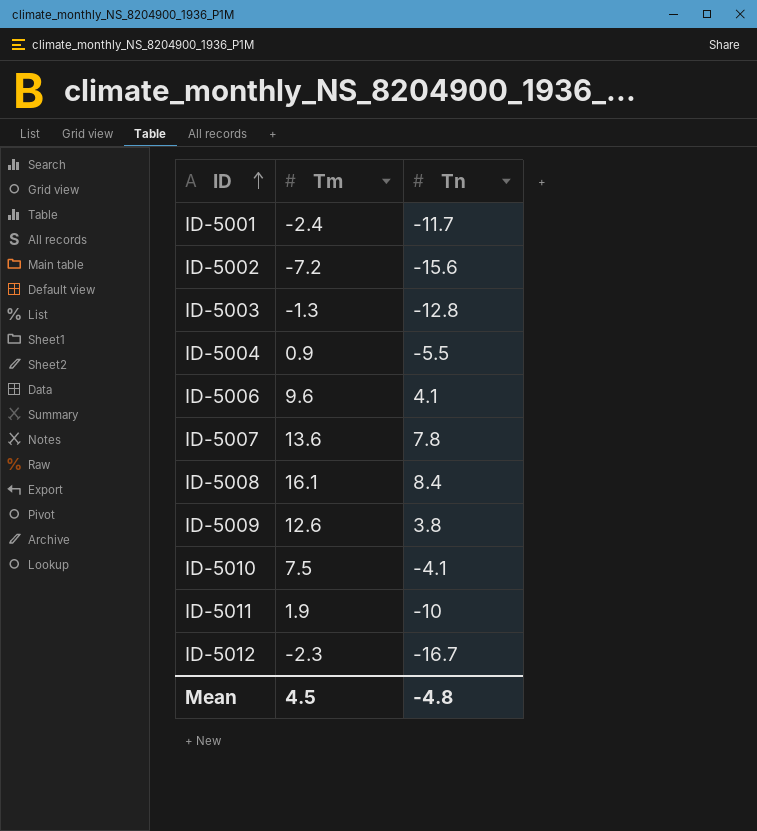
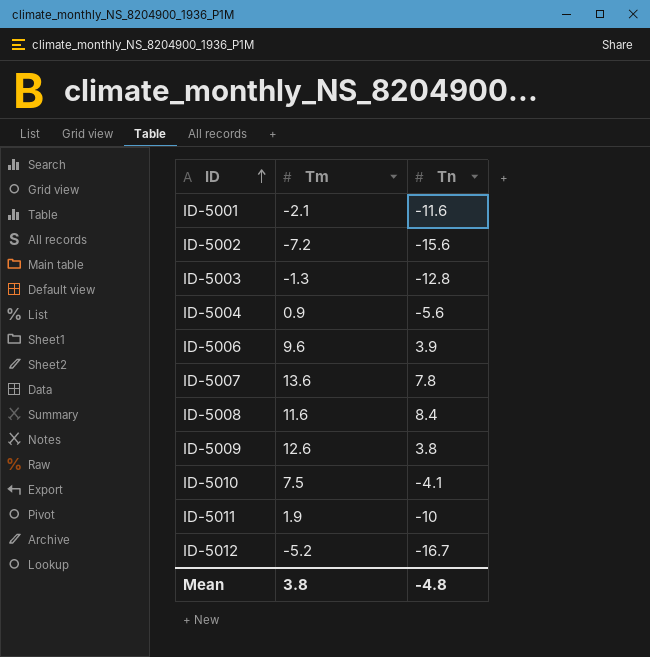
ID-5001 | Tm: -2.4 -> -2.1
ID-5001 | Tn: -11.7 -> -11.6
ID-5004 | Tn: -5.5 -> -5.6
ID-5006 | Tn: 4.1 -> 3.9
ID-5008 | Tm: 16.1 -> 11.6
ID-5012 | Tm: -2.3 -> -5.2
Mean | Tm: 4.5 -> 3.8

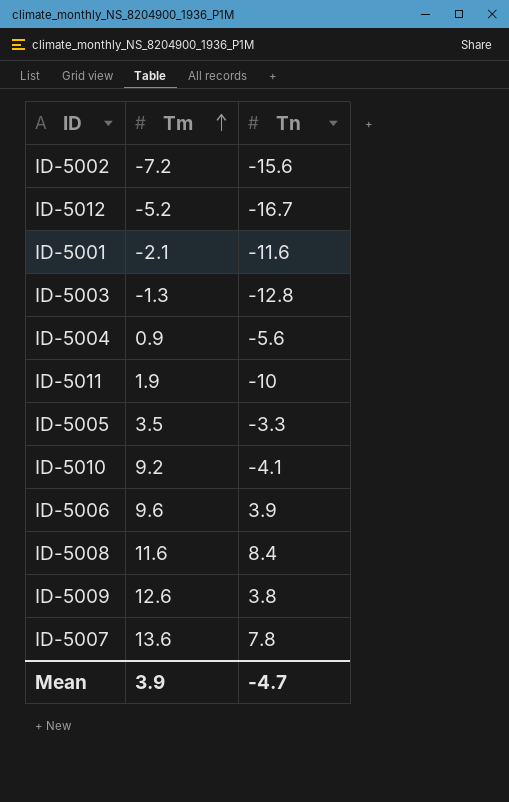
row order: ID ascending -> Tm ascending
row ID-5005: none -> 3.5 | -3.3
ID-5010 | Tm: 7.5 -> 9.2
Mean | Tm: 3.8 -> 3.9
Mean | Tn: -4.8 -> -4.7

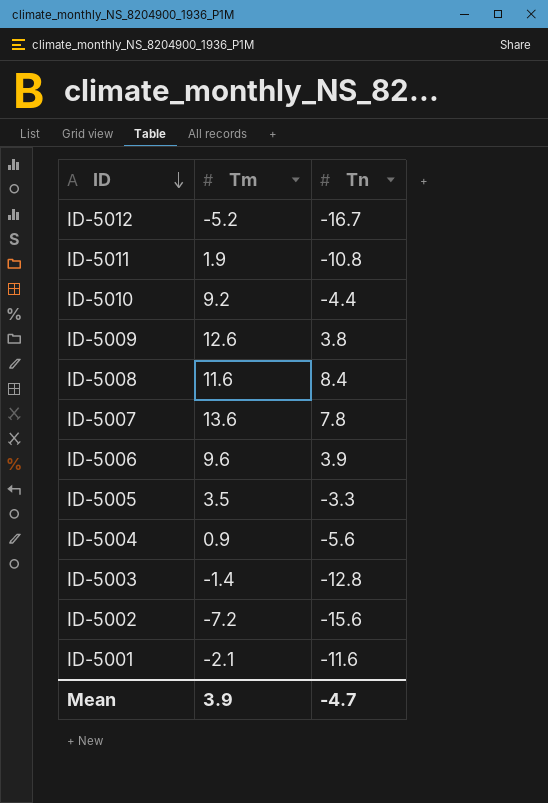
row order: Tm ascending -> ID descending
ID-5011 | Tn: -10 -> -10.8
ID-5010 | Tn: -4.1 -> -4.4
ID-5003 | Tm: -1.3 -> -1.4

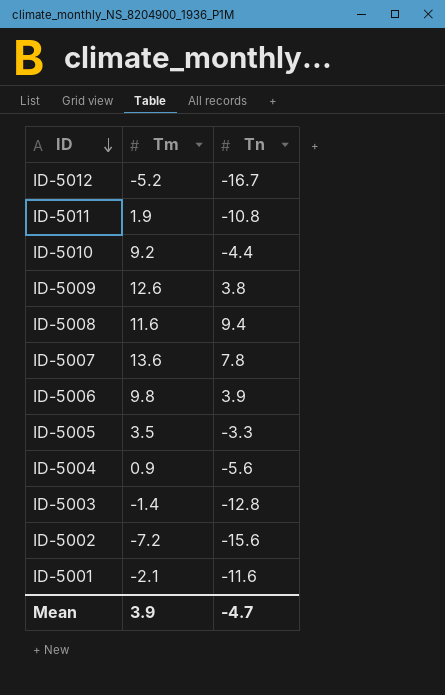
ID-5008 | Tn: 8.4 -> 9.4
ID-5006 | Tm: 9.6 -> 9.8

